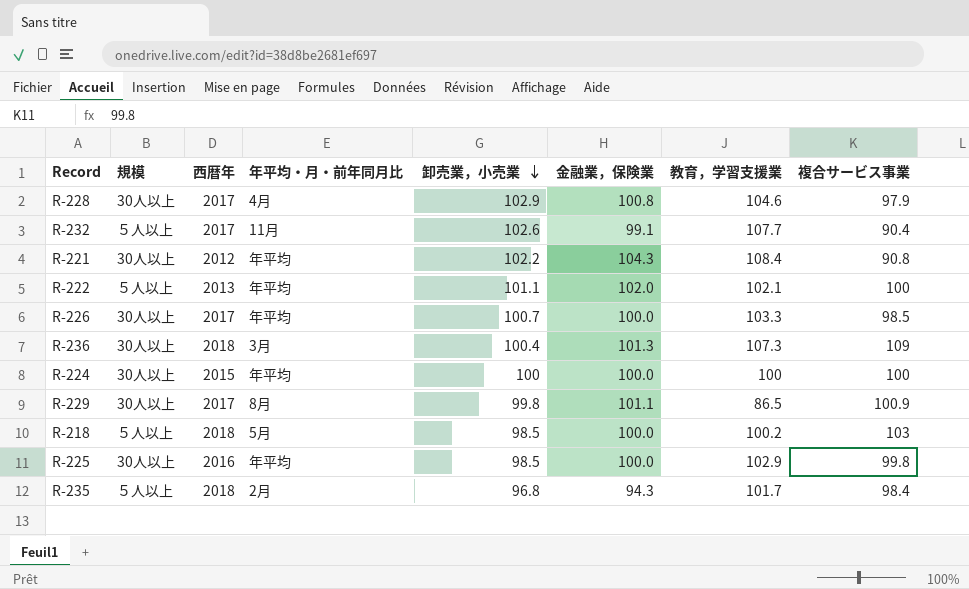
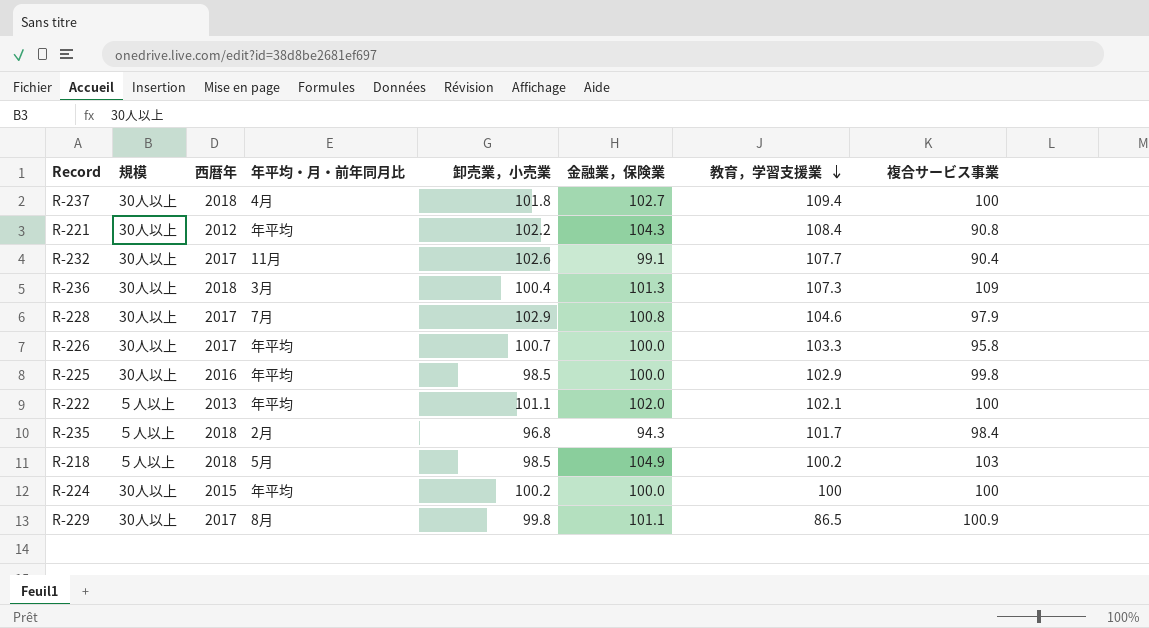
row order: 卸売業，小売業 descending -> 教育，学習支援業 descending
row R-237: none -> 30人以上 | 2018 | 4月 | 101.8 | 102.7 | 109.4 | 100
R-232 | 規模: ５人以上 -> 30人以上
R-228 | 年平均・月・前年同月比: 4月 -> 7月
R-226 | 複合サービス事業: 98.5 -> 95.8
R-218 | 金融業，保険業: 100.0 -> 104.9
R-224 | 卸売業，小売業: 100 -> 100.2

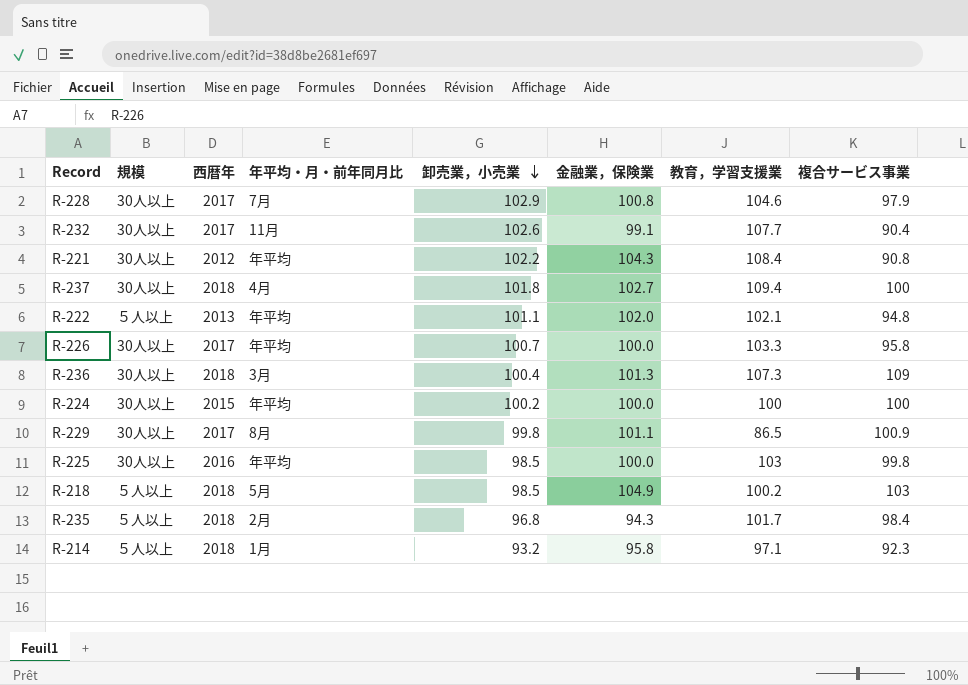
row order: 教育，学習支援業 descending -> 卸売業，小売業 descending
R-222 | 複合サービス事業: 100 -> 94.8
R-225 | 教育，学習支援業: 102.9 -> 103
row R-214: none -> ５人以上 | 2018 | 1月 | 93.2 | 95.8 | 97.1 | 92.3

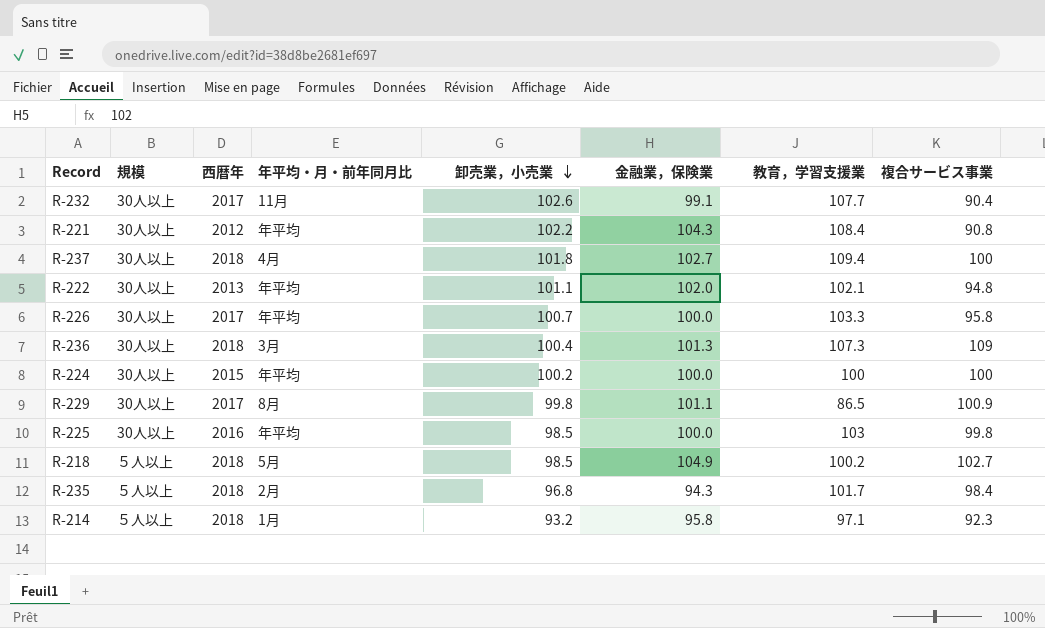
row R-228: 30人以上 | 2017 | 7月 | 102.9 | 100.8 | 104.6 | 97.9 -> none
R-222 | 規模: ５人以上 -> 30人以上
R-218 | 複合サービス事業: 103 -> 102.7

